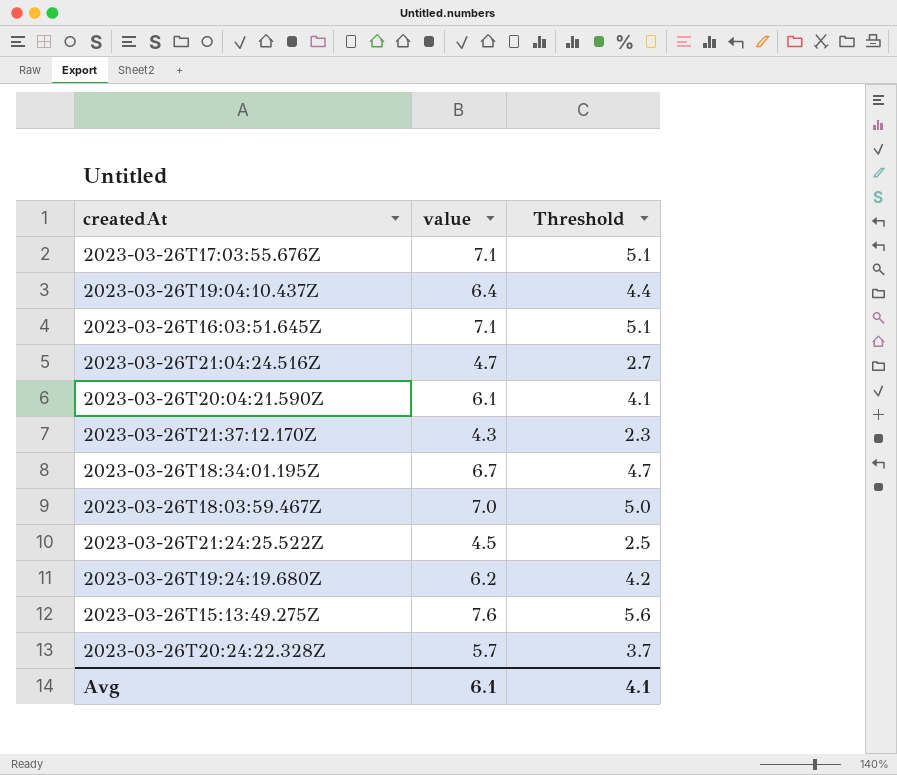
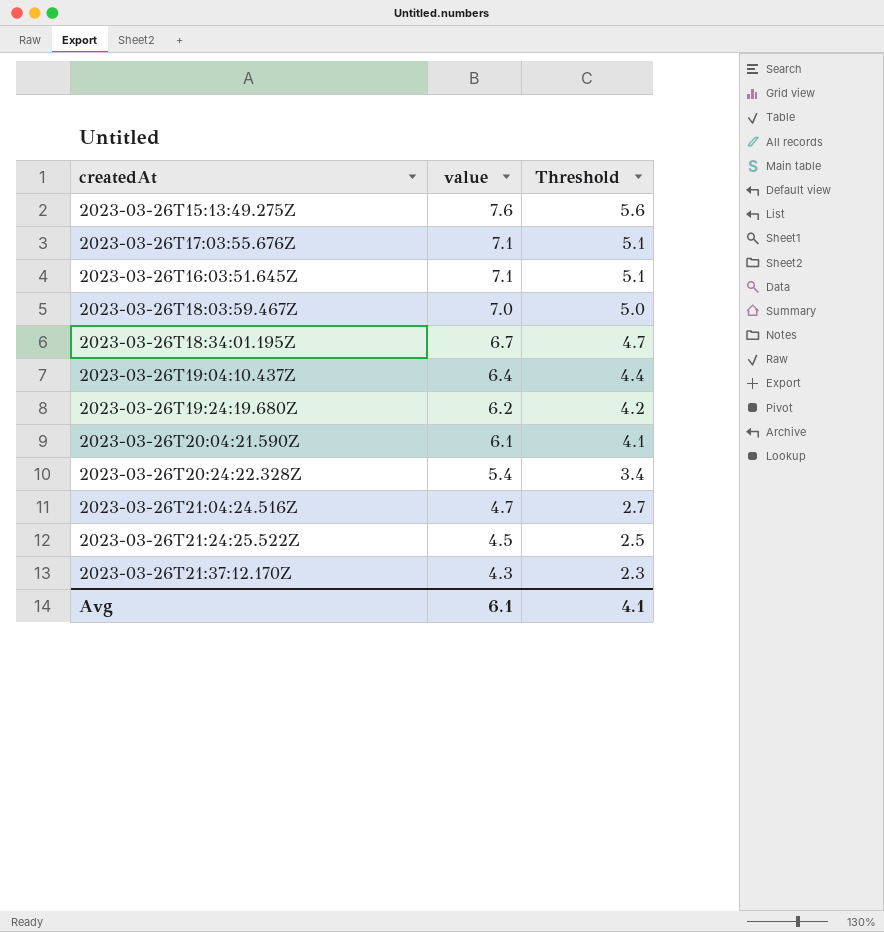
row order: none -> value descending
2023-03-26T20:24:22.328Z | value: 5.7 -> 5.4
2023-03-26T20:24:22.328Z | Threshold: 3.7 -> 3.4

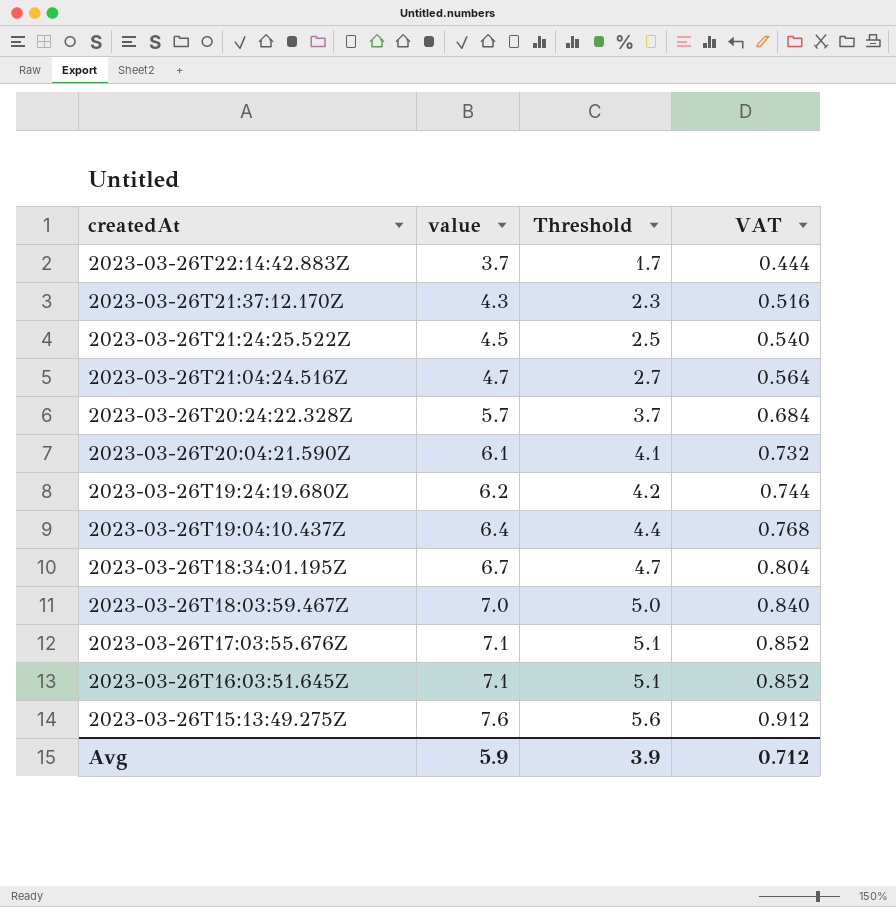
row order: value descending -> createdAt descending
column VAT | formula: none -> [value] * 0.12
row 2023-03-26T22:14:42.883Z: none -> 3.7 | 1.7 | 0.444
2023-03-26T20:24:22.328Z | value: 5.4 -> 5.7
2023-03-26T20:24:22.328Z | Threshold: 3.4 -> 3.7
Avg | value: 6.1 -> 5.9
Avg | Threshold: 4.1 -> 3.9

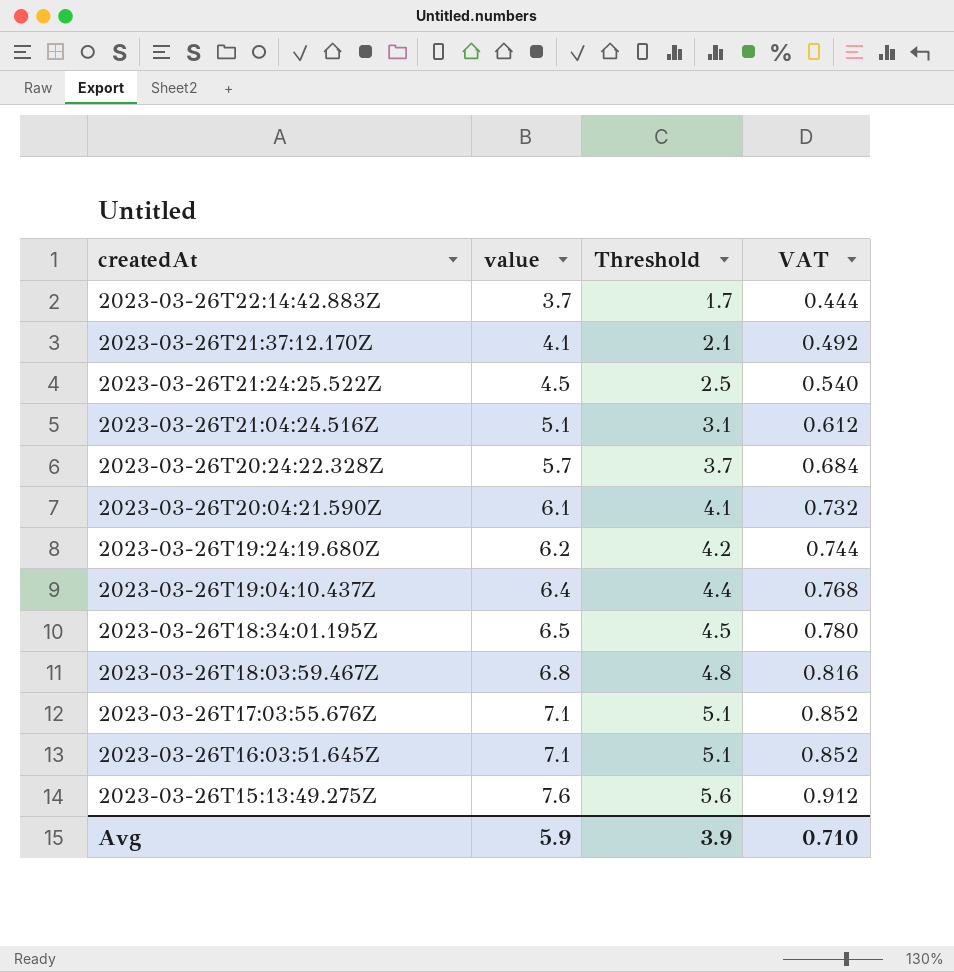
2023-03-26T21:37:12.170Z | value: 4.3 -> 4.1
2023-03-26T21:37:12.170Z | Threshold: 2.3 -> 2.1
2023-03-26T21:37:12.170Z | VAT: 0.516 -> 0.492
2023-03-26T21:04:24.516Z | value: 4.7 -> 5.1
2023-03-26T21:04:24.516Z | Threshold: 2.7 -> 3.1
2023-03-26T21:04:24.516Z | VAT: 0.564 -> 0.612
2023-03-26T18:34:01.195Z | value: 6.7 -> 6.5
2023-03-26T18:34:01.195Z | Threshold: 4.7 -> 4.5
2023-03-26T18:34:01.195Z | VAT: 0.804 -> 0.780
2023-03-26T18:03:59.467Z | value: 7.0 -> 6.8
2023-03-26T18:03:59.467Z | Threshold: 5.0 -> 4.8
2023-03-26T18:03:59.467Z | VAT: 0.840 -> 0.816
Avg | VAT: 0.712 -> 0.710

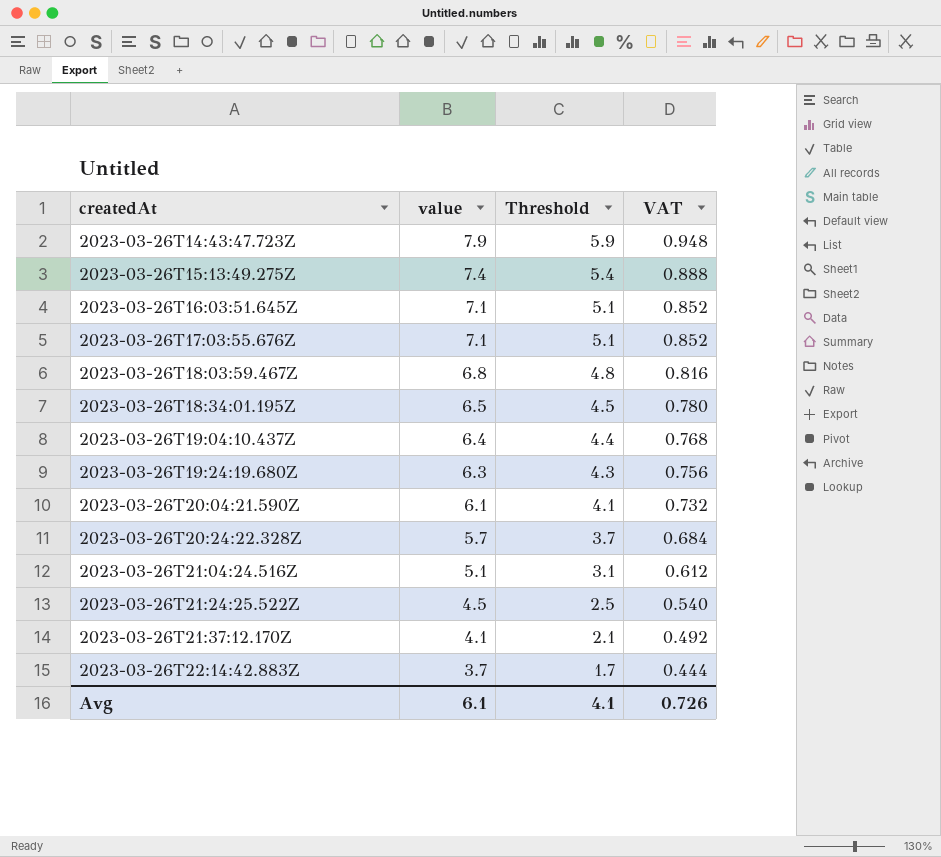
row order: createdAt descending -> createdAt ascending
row 2023-03-26T14:43:47.723Z: none -> 7.9 | 5.9 | 0.948
2023-03-26T15:13:49.275Z | value: 7.6 -> 7.4
2023-03-26T15:13:49.275Z | Threshold: 5.6 -> 5.4
2023-03-26T15:13:49.275Z | VAT: 0.912 -> 0.888
2023-03-26T19:24:19.680Z | value: 6.2 -> 6.3
2023-03-26T19:24:19.680Z | Threshold: 4.2 -> 4.3
2023-03-26T19:24:19.680Z | VAT: 0.744 -> 0.756
Avg | value: 5.9 -> 6.1
Avg | Threshold: 3.9 -> 4.1
Avg | VAT: 0.710 -> 0.726

